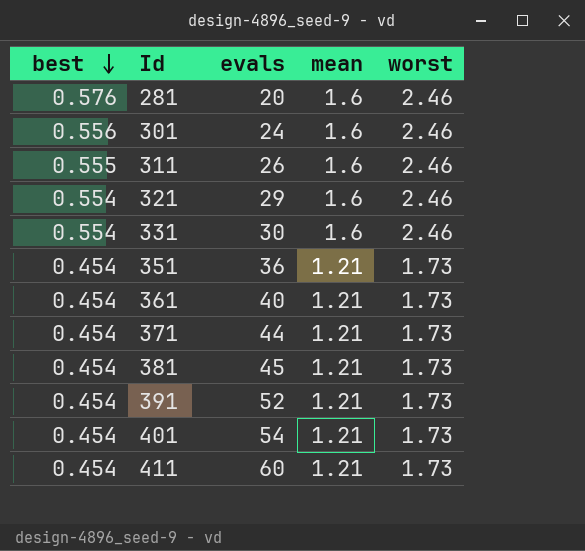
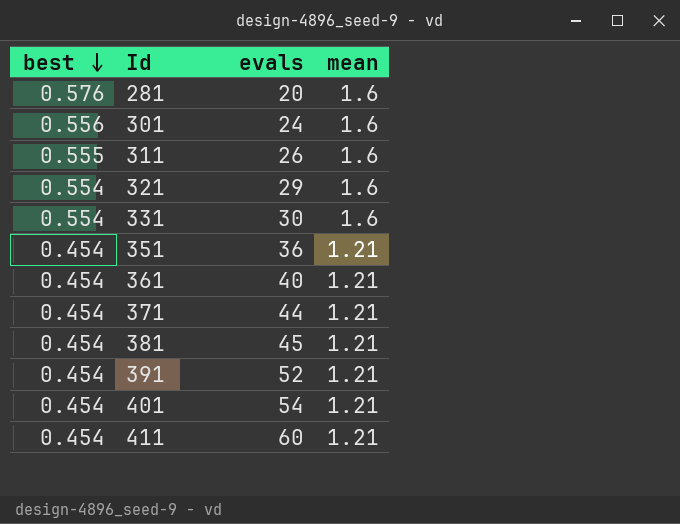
column worst | position: 5 -> none

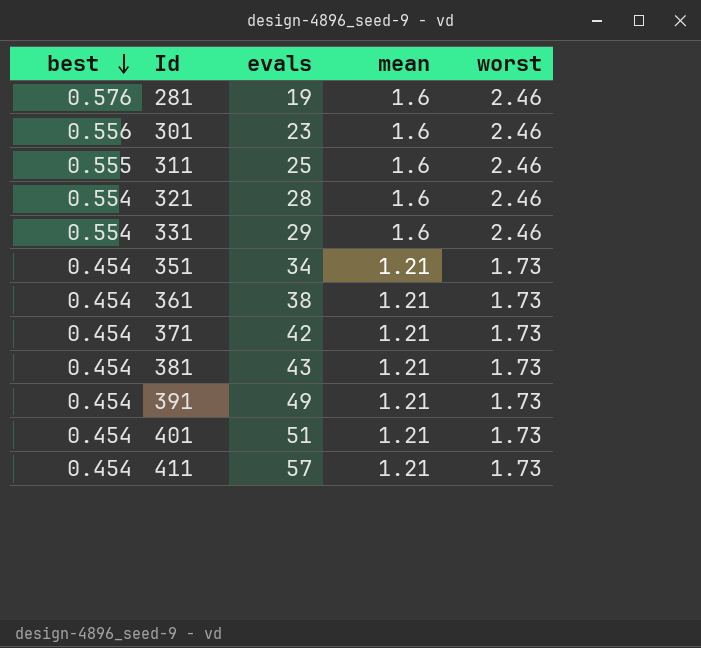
column worst | position: none -> 5
281 | evals: 20 -> 19
301 | evals: 24 -> 23
311 | evals: 26 -> 25
321 | evals: 29 -> 28
331 | evals: 30 -> 29
351 | evals: 36 -> 34
361 | evals: 40 -> 38
371 | evals: 44 -> 42
381 | evals: 45 -> 43
391 | evals: 52 -> 49
401 | evals: 54 -> 51
411 | evals: 60 -> 57

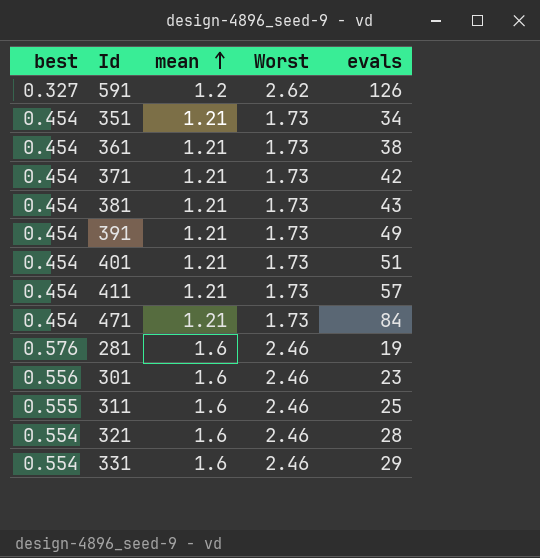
row order: best descending -> mean ascending
column name: worst -> Worst
column evals | position: 3 -> 5
row 591: none -> 0.327 | 1.2 | 2.62 | 126
row 471: none -> 0.454 | 1.21 | 1.73 | 84

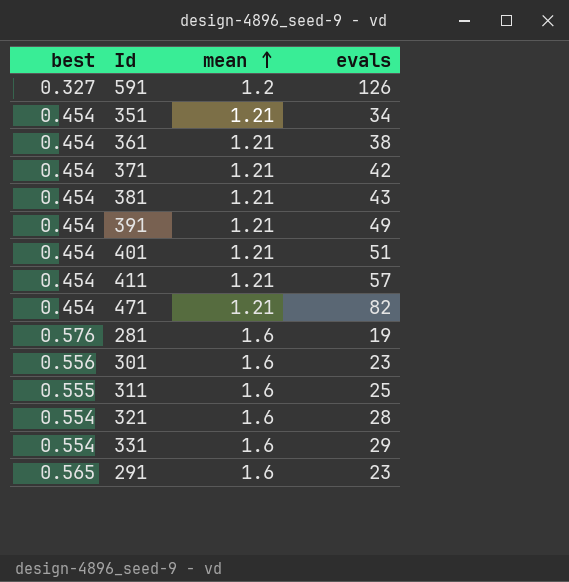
column Worst | position: 4 -> none
471 | evals: 84 -> 82
row 291: none -> 0.565 | 1.6 | 23

